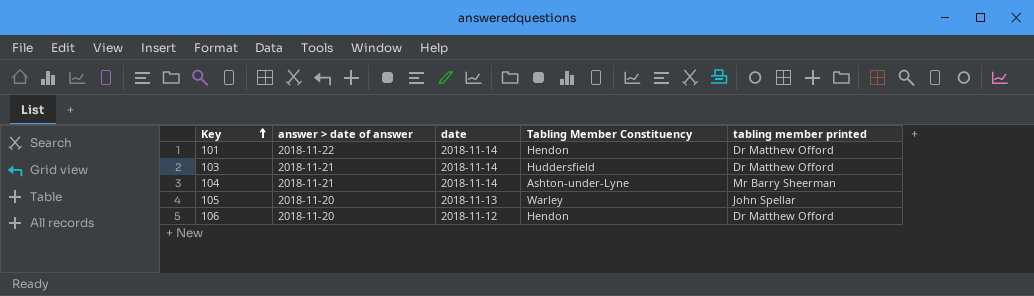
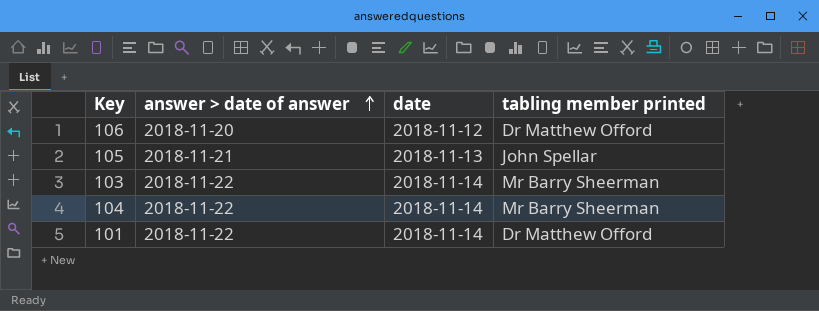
row order: Key ascending -> answer > date of answer ascending
column Tabling Member Constituency | position: 4 -> none
105 | answer > date of answer: 2018-11-20 -> 2018-11-21
103 | answer > date of answer: 2018-11-21 -> 2018-11-22
103 | tabling member printed: Dr Matthew Offord -> Mr Barry Sheerman
104 | answer > date of answer: 2018-11-21 -> 2018-11-22

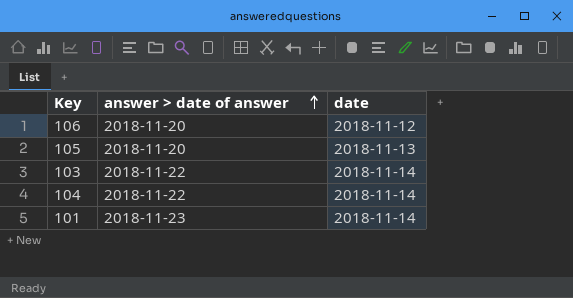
column tabling member printed | position: 4 -> none
105 | answer > date of answer: 2018-11-21 -> 2018-11-20
101 | answer > date of answer: 2018-11-22 -> 2018-11-23

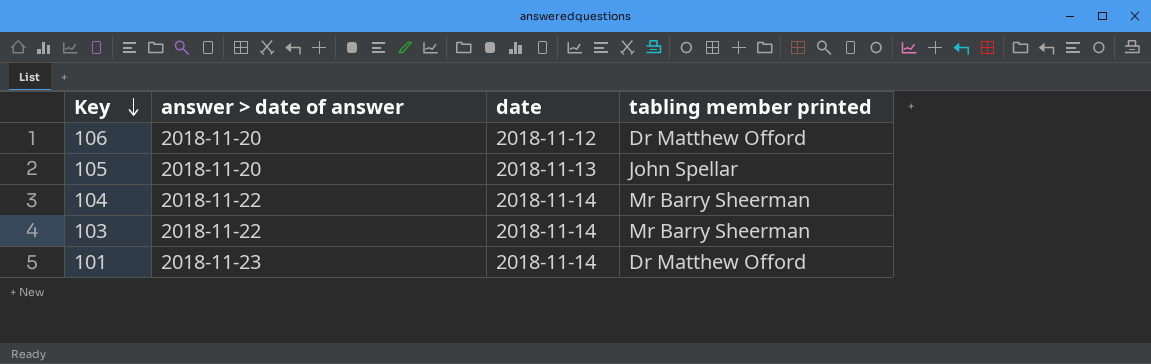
row order: answer > date of answer ascending -> Key descending
column tabling member printed | position: none -> 4

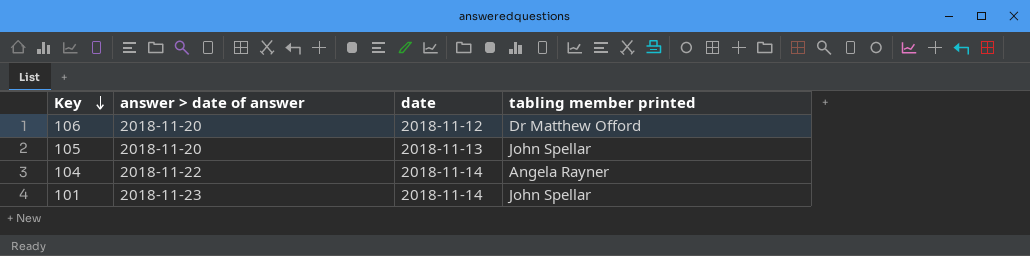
row 103: 2018-11-22 | 2018-11-14 | Mr Barry Sheerman -> none
104 | tabling member printed: Mr Barry Sheerman -> Angela Rayner
101 | tabling member printed: Dr Matthew Offord -> John Spellar

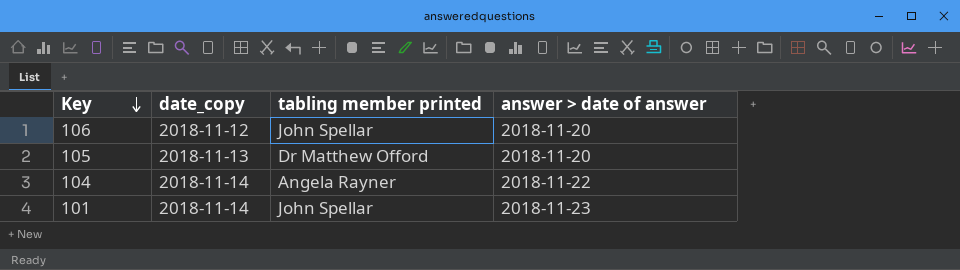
column name: date -> date_copy
column answer > date of answer | position: 2 -> 4
106 | tabling member printed: Dr Matthew Offord -> John Spellar
105 | tabling member printed: John Spellar -> Dr Matthew Offord

